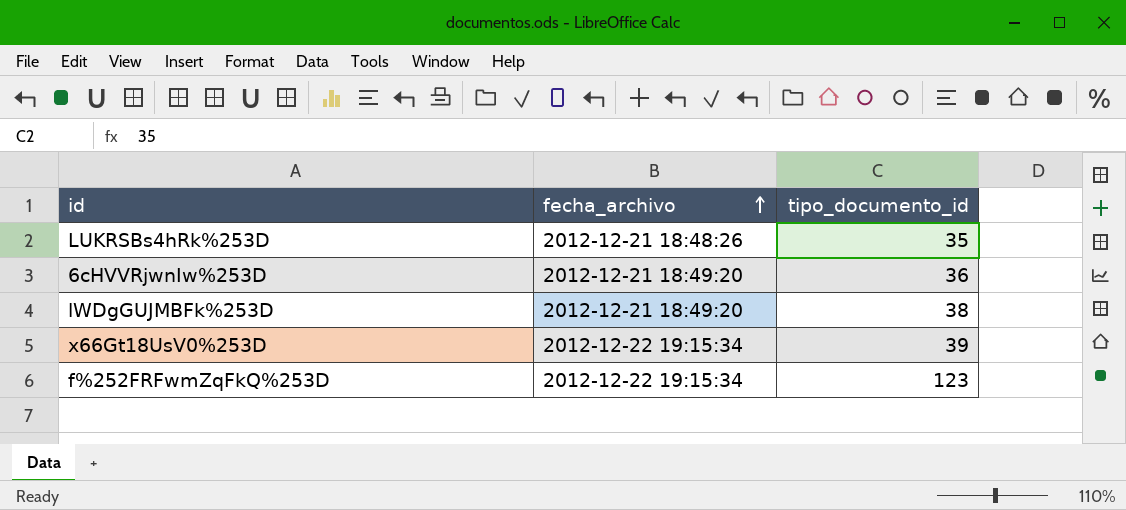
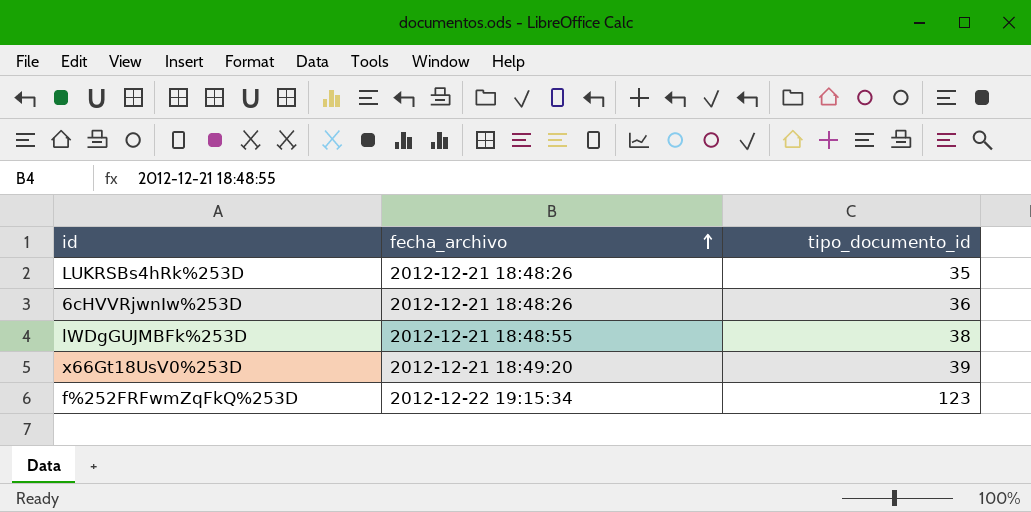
6cHVVRjwnIw%253D | fecha_archivo: 2012-12-21 18:49:20 -> 2012-12-21 18:48:26
lWDgGUJMBFk%253D | fecha_archivo: 2012-12-21 18:49:20 -> 2012-12-21 18:48:55
x66Gt18UsV0%253D | fecha_archivo: 2012-12-22 19:15:34 -> 2012-12-21 18:49:20

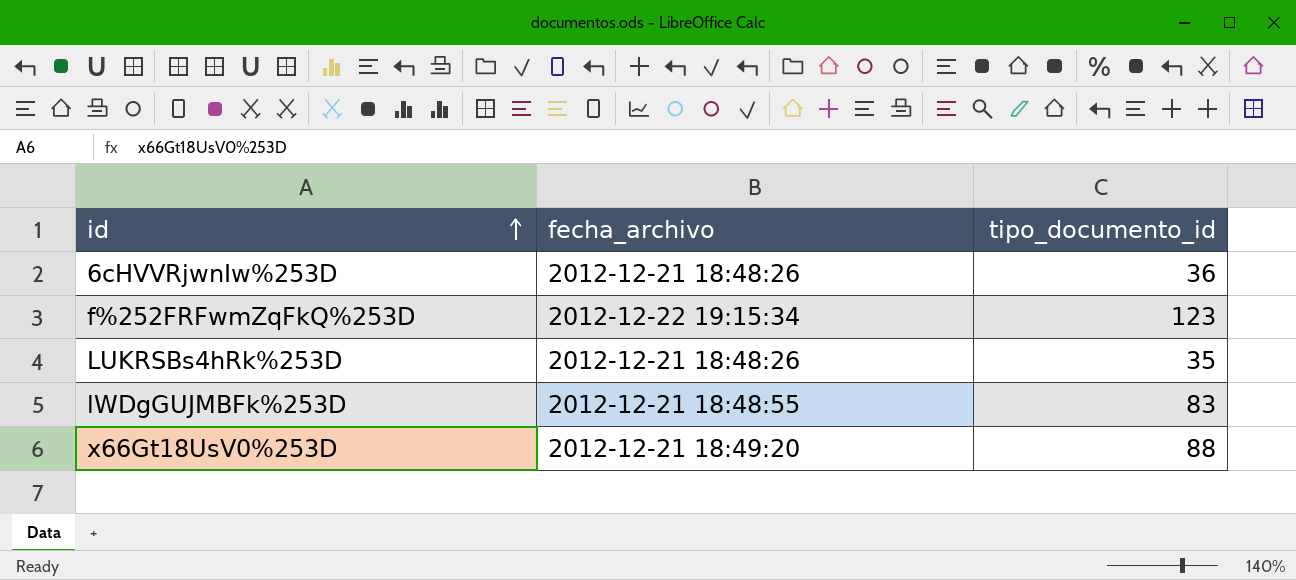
row order: fecha_archivo ascending -> id ascending
lWDgGUJMBFk%253D | tipo_documento_id: 38 -> 83
x66Gt18UsV0%253D | tipo_documento_id: 39 -> 88

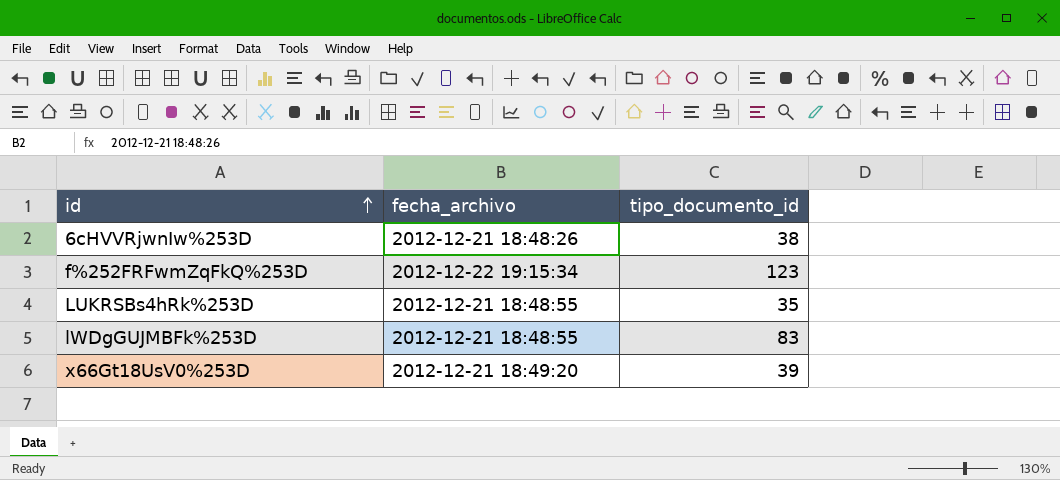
6cHVVRjwnIw%253D | tipo_documento_id: 36 -> 38
LUKRSBs4hRk%253D | fecha_archivo: 2012-12-21 18:48:26 -> 2012-12-21 18:48:55
x66Gt18UsV0%253D | tipo_documento_id: 88 -> 39

